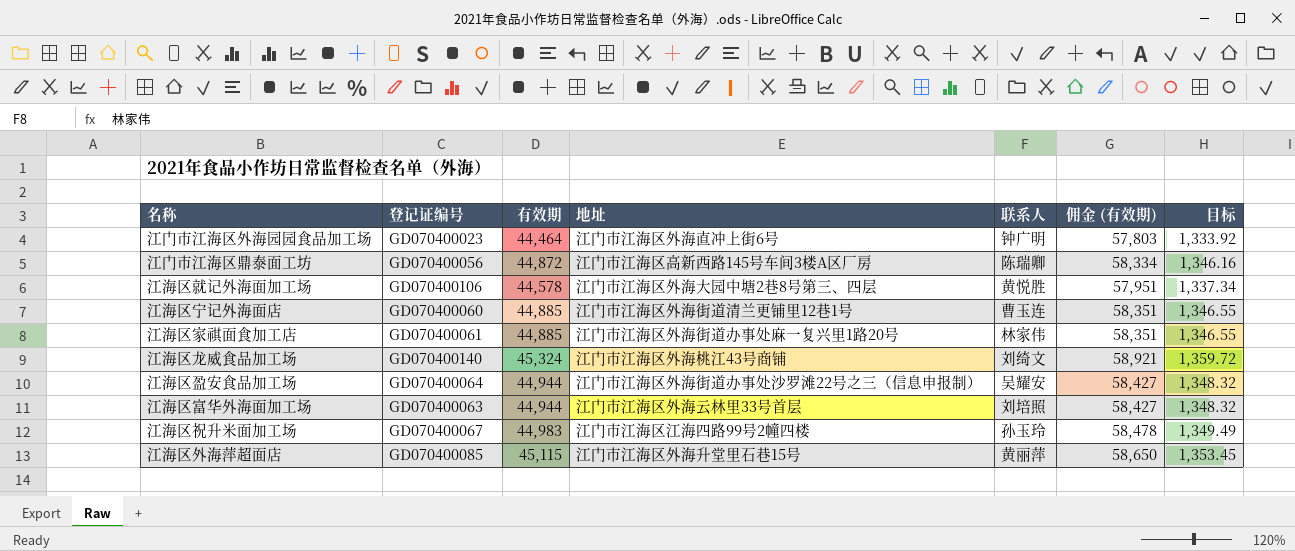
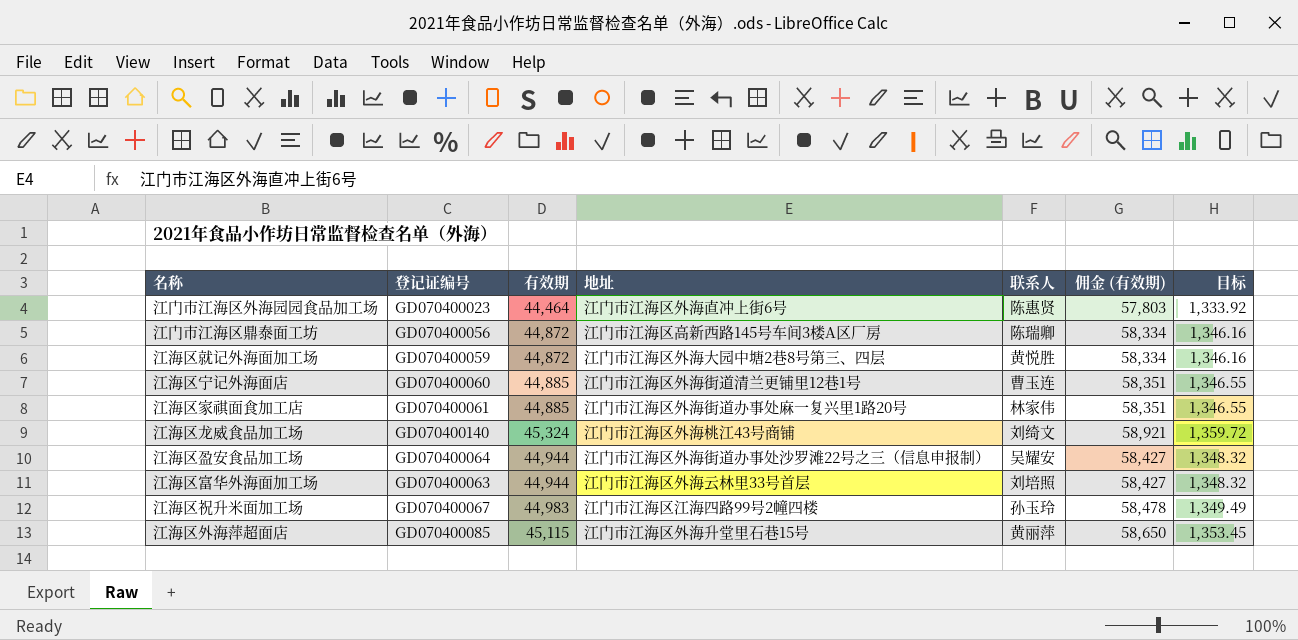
江门市江海区外海园园食品加工场 | 联系人: 钟广明 -> 陈惠贤
江海区就记外海面加工场 | 登记证编号: GD070400106 -> GD070400059
江海区就记外海面加工场 | 有效期: 44,578 -> 44,872
江海区就记外海面加工场 | 佣金 (有效期): 57,951 -> 58,334
江海区就记外海面加工场 | 目标: 1,337.34 -> 1,346.16

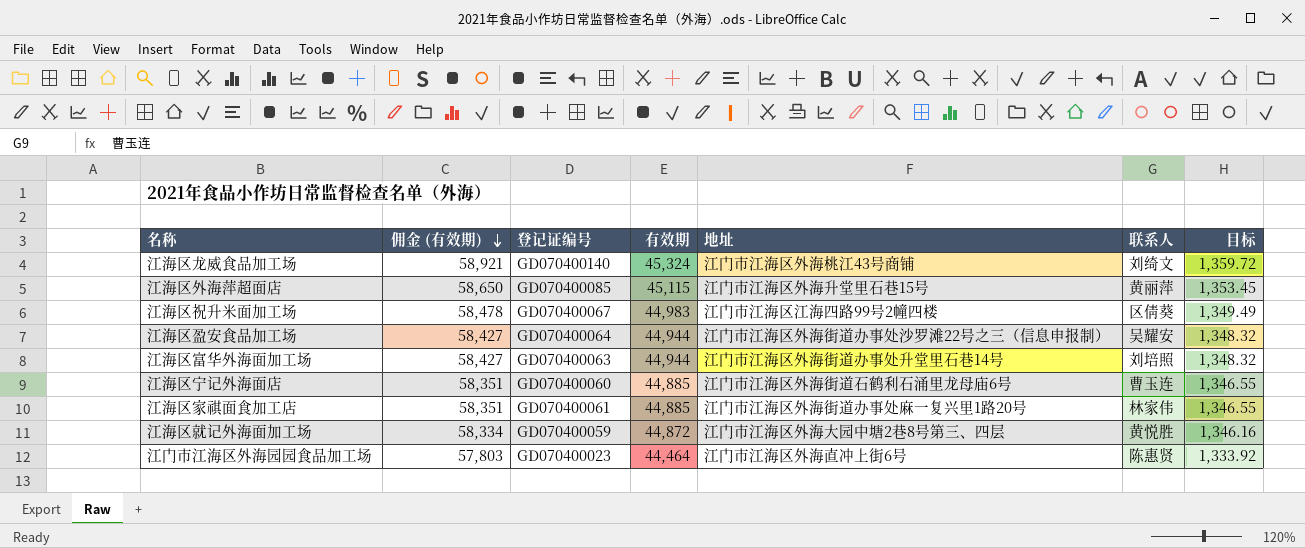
row order: none -> 佣金 (有效期) descending
column 佣金 (有效期) | position: 6 -> 2
row 江门市江海区鼎泰面工坊: GD070400056 | 44,872 | 江门市江海区高新西路145号车间3楼A区厂房 | 陈瑞卿 | 58,334 | 1,346.16 -> none
江海区祝升米面加工场 | 联系人: 孙玉玲 -> 区倩葵
江海区富华外海面加工场 | 地址: 江门市江海区外海云林里33号首层 -> 江门市江海区外海街道办事处升堂里石巷14号
江海区宁记外海面店 | 地址: 江门市江海区外海街道清兰更铺里12巷1号 -> 江门市江海区外海街道石鹤利石涌里龙母庙6号

